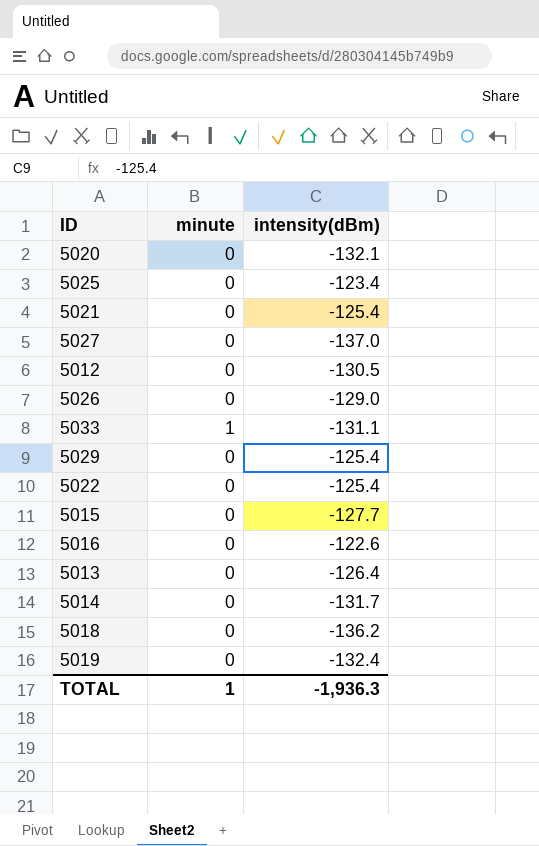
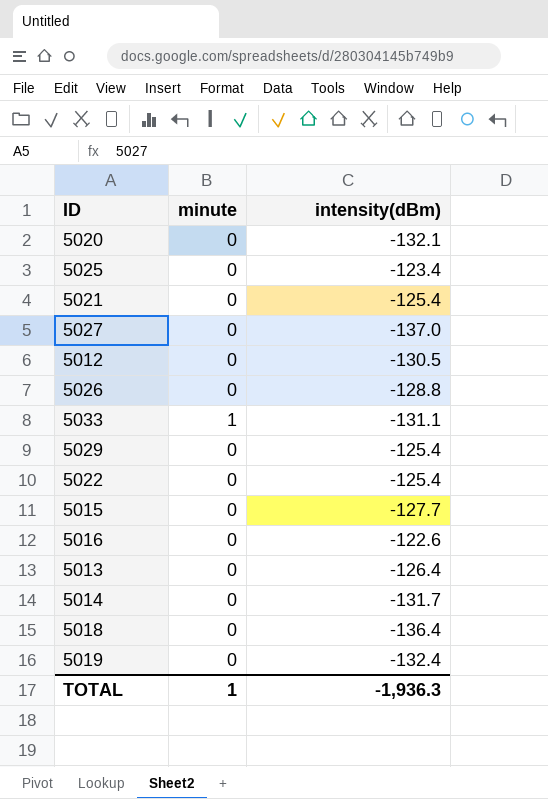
5026 | intensity(dBm): -129.0 -> -128.8
5018 | intensity(dBm): -136.2 -> -136.4

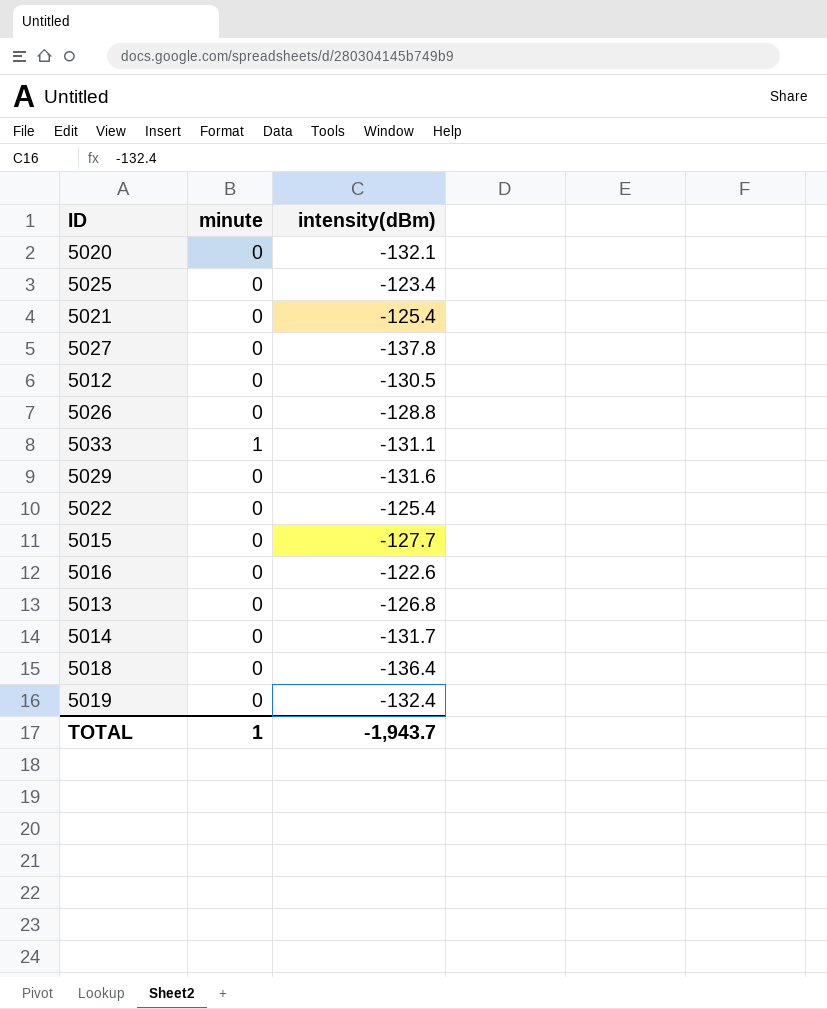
5027 | intensity(dBm): -137.0 -> -137.8
5029 | intensity(dBm): -125.4 -> -131.6
5013 | intensity(dBm): -126.4 -> -126.8
TOTAL | intensity(dBm): -1,936.3 -> -1,943.7

